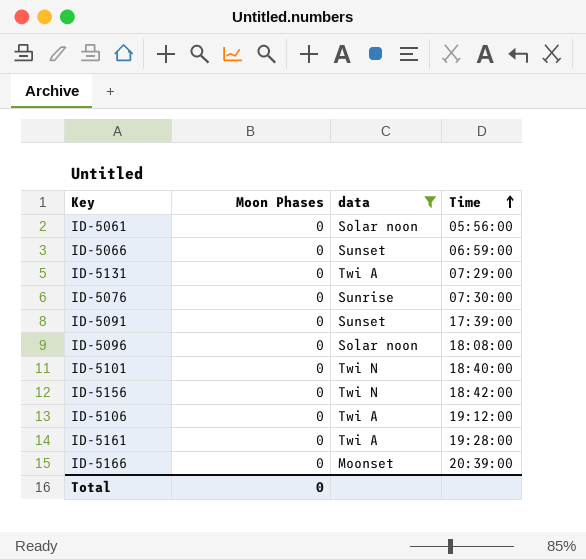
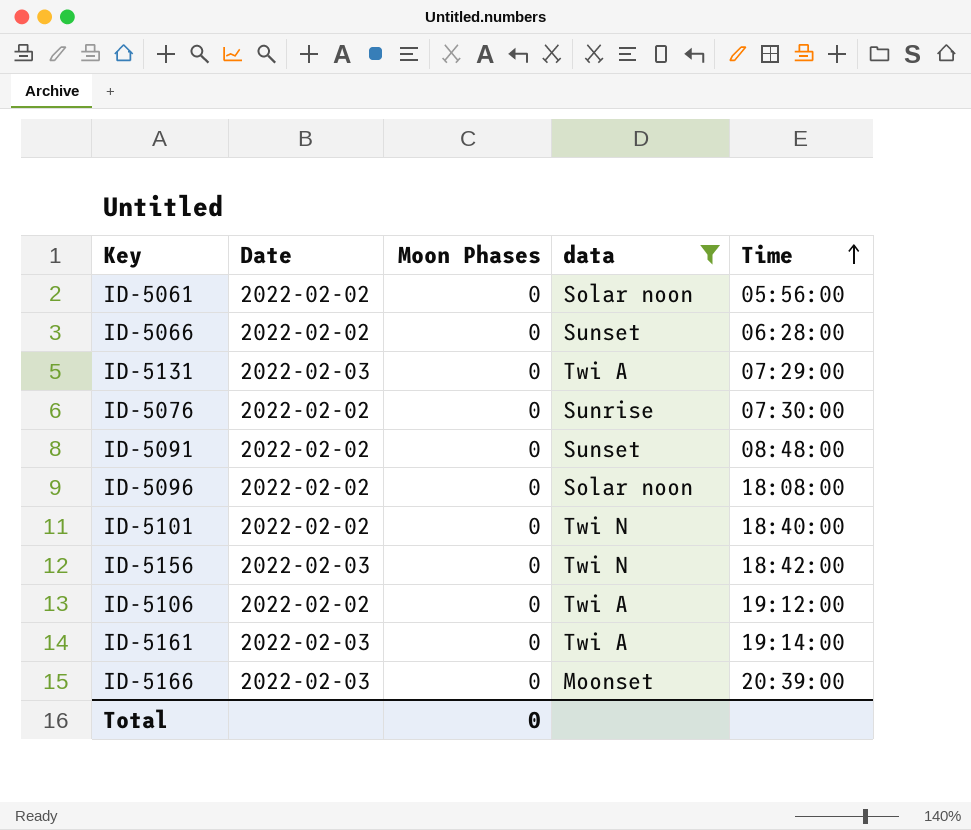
column Date | position: none -> 2
ID-5066 | Time: 06:59:00 -> 06:28:00
ID-5091 | Time: 17:39:00 -> 08:48:00
ID-5161 | Time: 19:28:00 -> 19:14:00

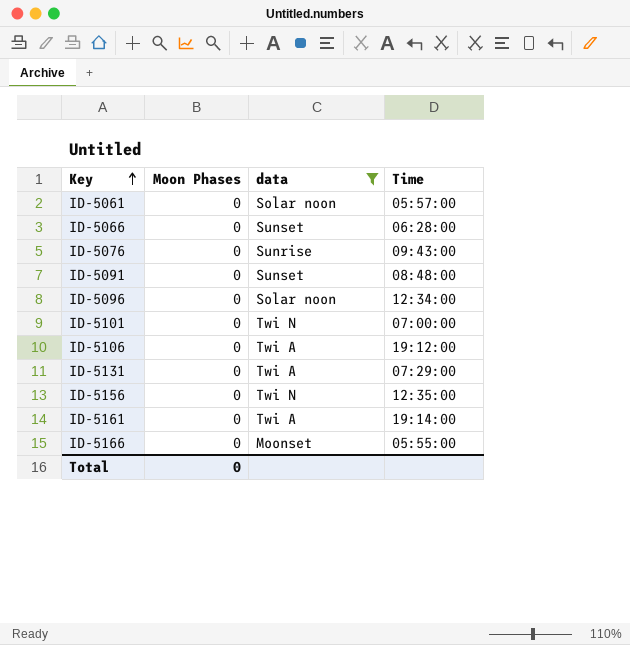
row order: Time ascending -> Key ascending
column Date | position: 2 -> none
ID-5061 | Time: 05:56:00 -> 05:57:00
ID-5076 | Time: 07:30:00 -> 09:43:00
ID-5096 | Time: 18:08:00 -> 12:34:00
ID-5101 | Time: 18:40:00 -> 07:00:00
ID-5156 | Time: 18:42:00 -> 12:35:00
ID-5166 | Time: 20:39:00 -> 05:55:00

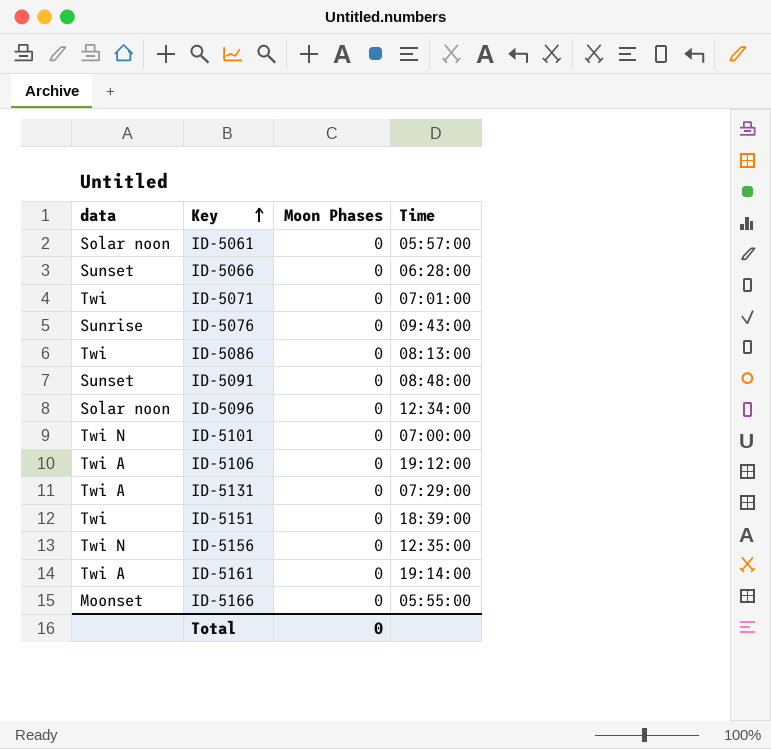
filter: data != Twi -> none
column data | position: 3 -> 1

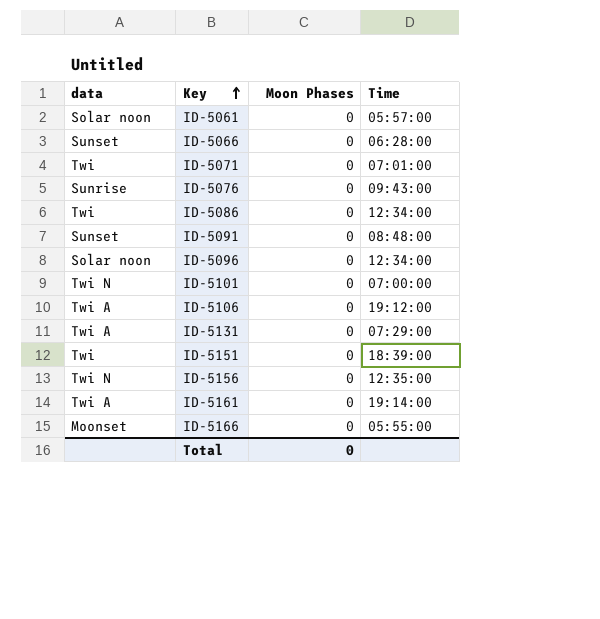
ID-5086 | Time: 08:13:00 -> 12:34:00

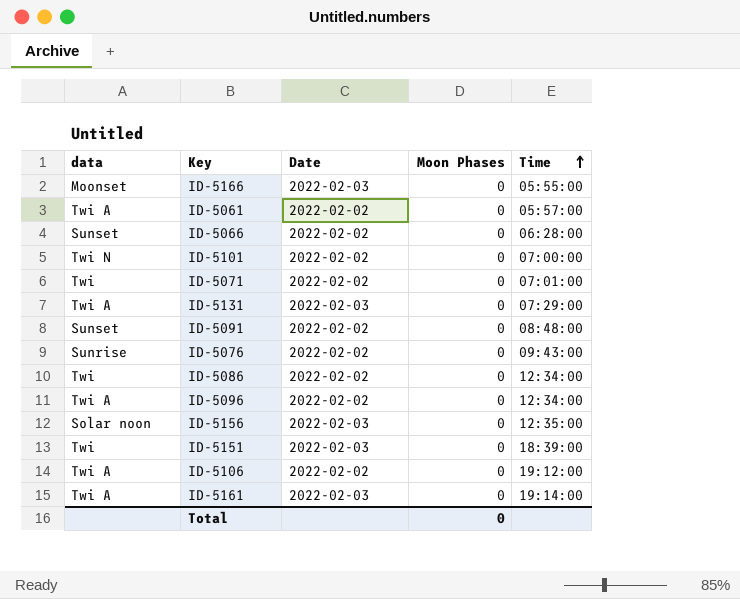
row order: Key ascending -> Time ascending
column Date | position: none -> 3
ID-5061 | data: Solar noon -> Twi A
ID-5096 | data: Solar noon -> Twi A
ID-5156 | data: Twi N -> Solar noon

